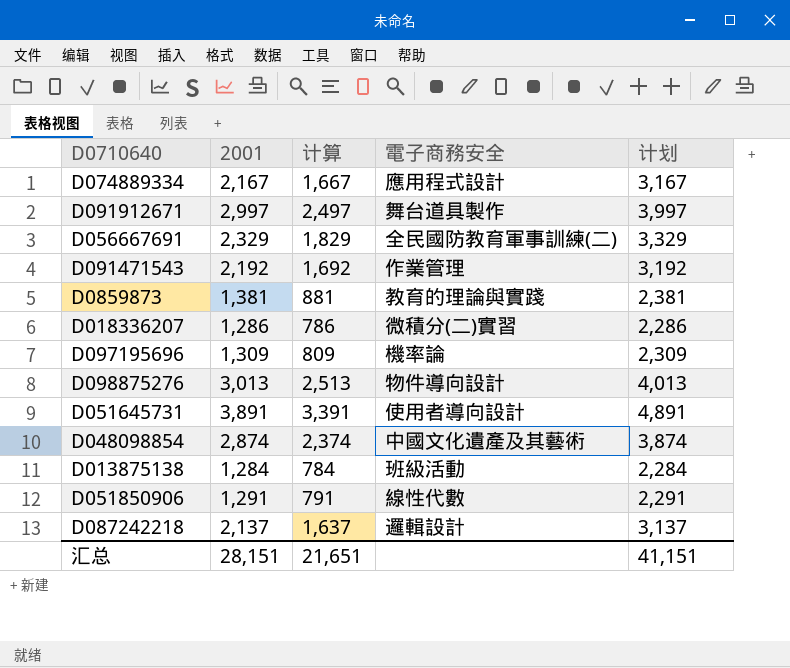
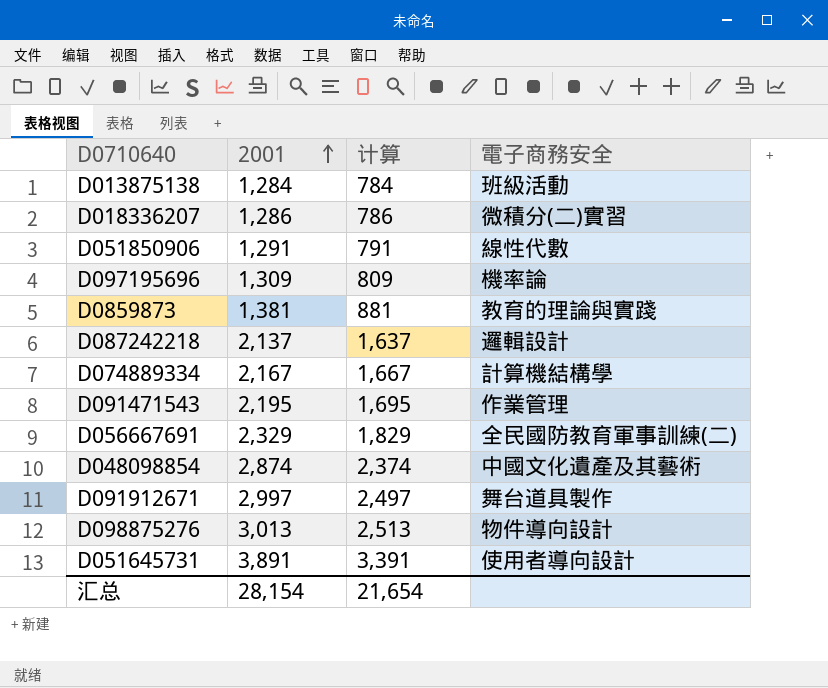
row order: none -> 2001 ascending
column 计划 | formula: [2001] + 1000 -> none
D074889334 | 電子商務安全: 應用程式設計 -> 計算機結構學
D091471543 | 2001: 2,192 -> 2,195
D091471543 | 计算: 1,692 -> 1,695
汇总 | 2001: 28,151 -> 28,154
汇总 | 计算: 21,651 -> 21,654

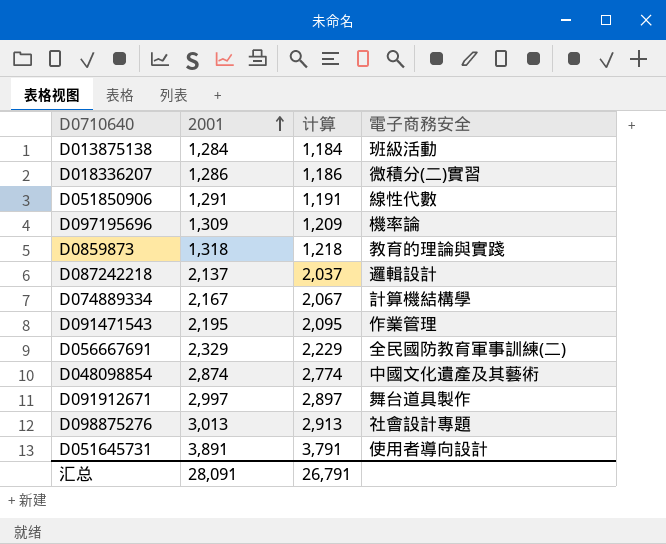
column 计算 | formula: [2001] - 500 -> [2001] - 100
D0859873 | 2001: 1,381 -> 1,318
D098875276 | 電子商務安全: 物件導向設計 -> 社會設計專題
汇总 | 2001: 28,154 -> 28,091
汇总 | 计算: 21,654 -> 26,791

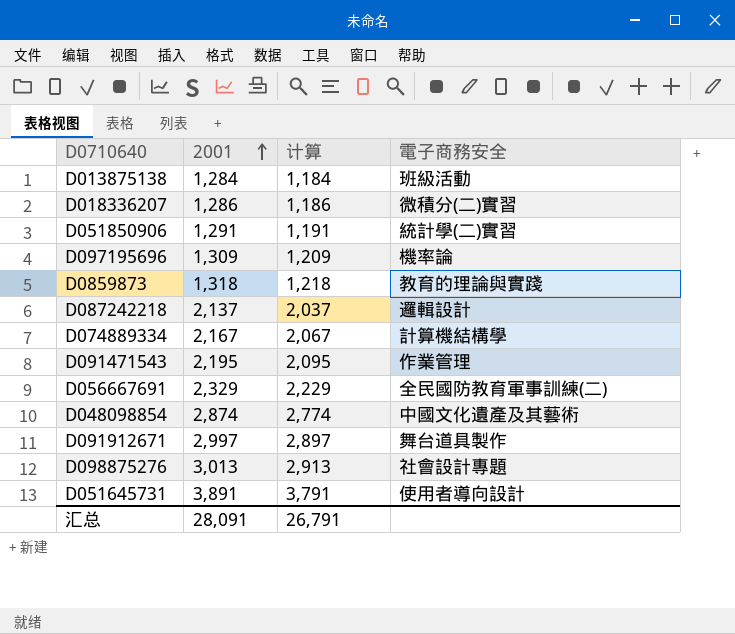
D051850906 | 電子商務安全: 線性代數 -> 統計學(二)實習

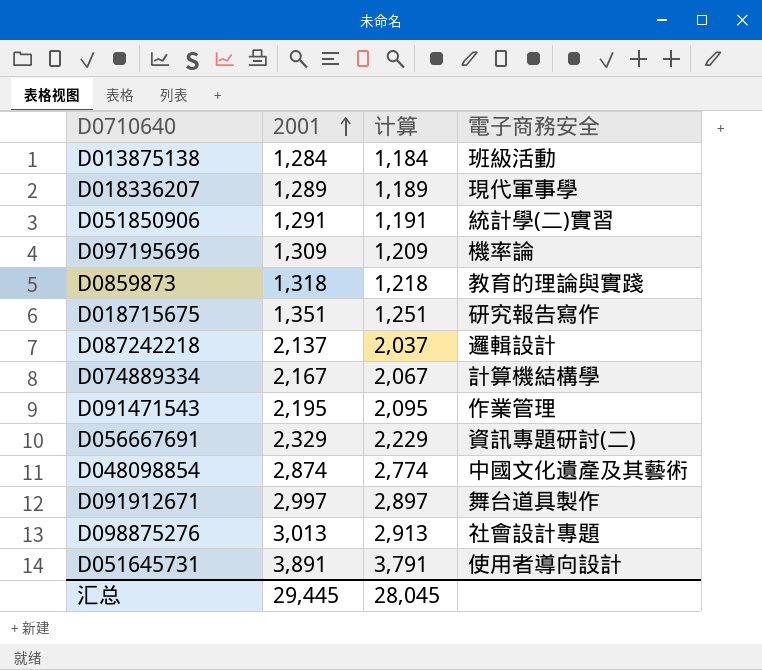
D018336207 | 2001: 1,286 -> 1,289
D018336207 | 计算: 1,186 -> 1,189
D018336207 | 電子商務安全: 微積分(二)實習 -> 現代軍事學
row D018715675: none -> 1,351 | 1,251 | 研究報告寫作
D056667691 | 電子商務安全: 全民國防教育軍事訓練(二) -> 資訊專題研討(二)
汇总 | 2001: 28,091 -> 29,445
汇总 | 计算: 26,791 -> 28,045

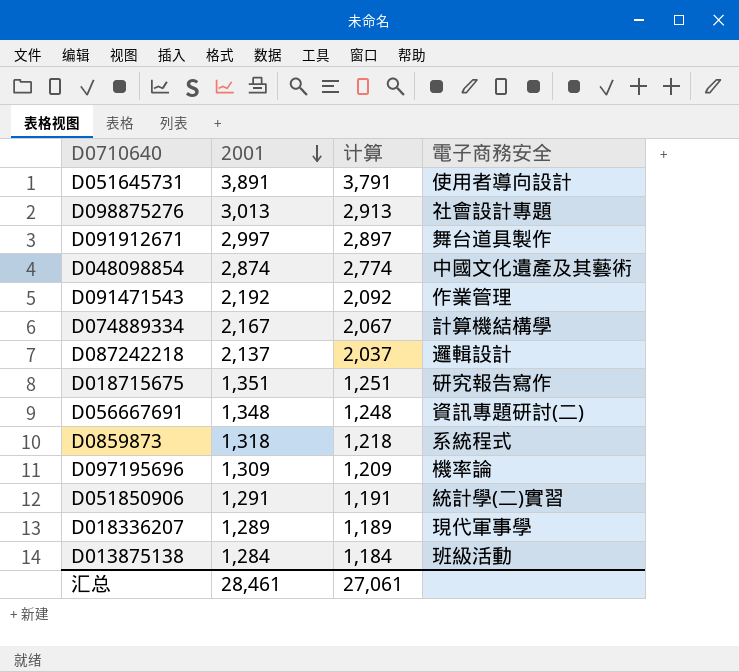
row order: 2001 ascending -> 2001 descending
D091471543 | 2001: 2,195 -> 2,192
D091471543 | 计算: 2,095 -> 2,092
D056667691 | 2001: 2,329 -> 1,348
D056667691 | 计算: 2,229 -> 1,248
D0859873 | 電子商務安全: 教育的理論與實踐 -> 系統程式
汇总 | 2001: 29,445 -> 28,461
汇总 | 计算: 28,045 -> 27,061

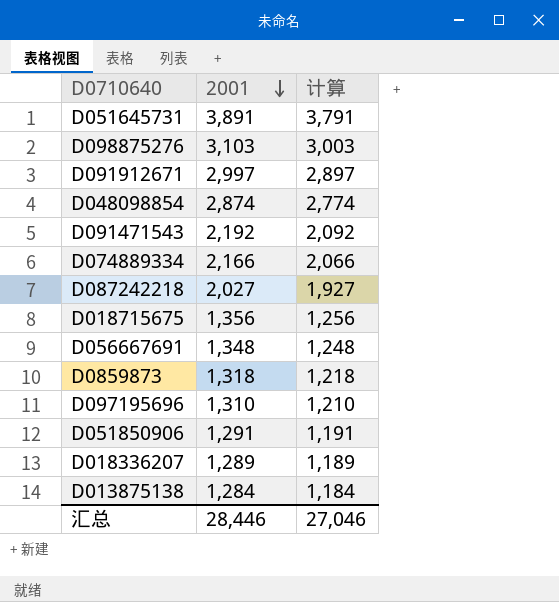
column 電子商務安全 | position: 4 -> none
D098875276 | 2001: 3,013 -> 3,103
D098875276 | 计算: 2,913 -> 3,003
D074889334 | 2001: 2,167 -> 2,166
D074889334 | 计算: 2,067 -> 2,066
D087242218 | 2001: 2,137 -> 2,027
D087242218 | 计算: 2,037 -> 1,927
D018715675 | 2001: 1,351 -> 1,356
D018715675 | 计算: 1,251 -> 1,256
D097195696 | 2001: 1,309 -> 1,310
D097195696 | 计算: 1,209 -> 1,210
汇总 | 2001: 28,461 -> 28,446
汇总 | 计算: 27,061 -> 27,046

